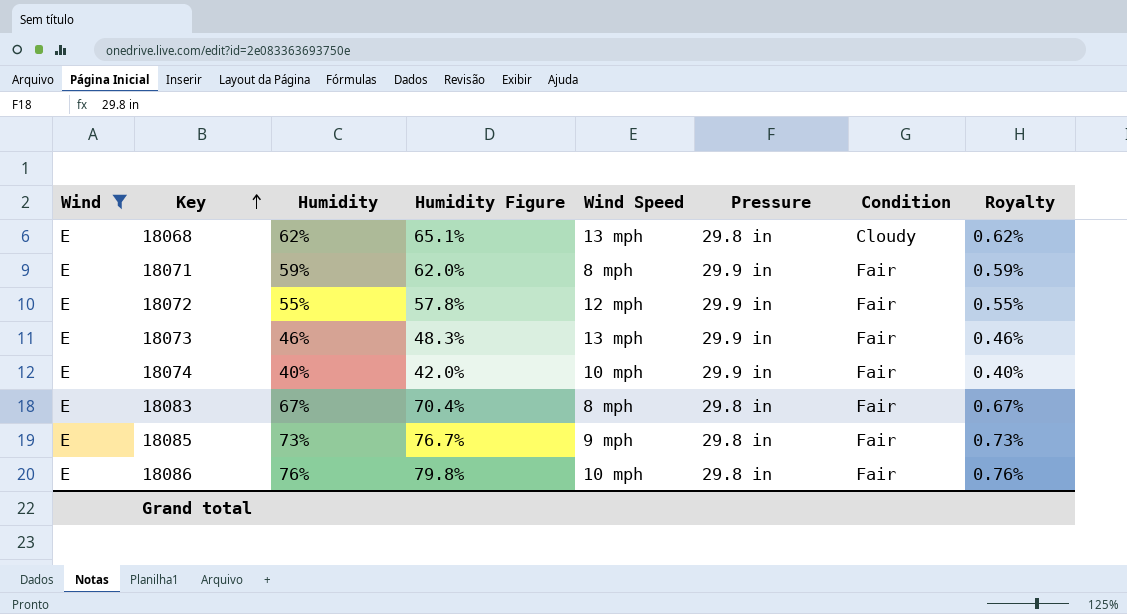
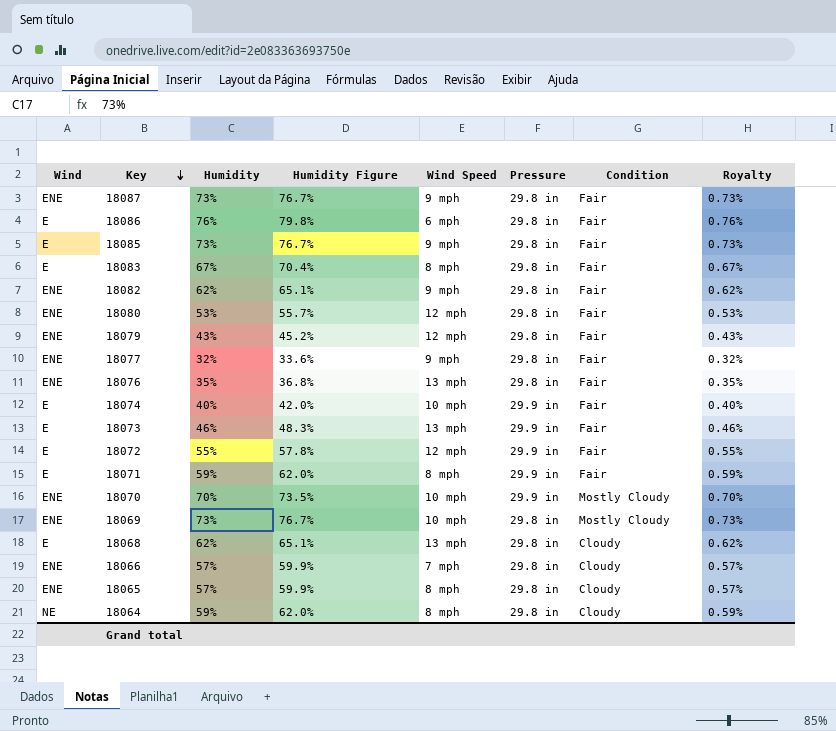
filter: Wind = E -> none
row order: Key ascending -> Key descending
18086 | Wind Speed: 10 mph -> 6 mph

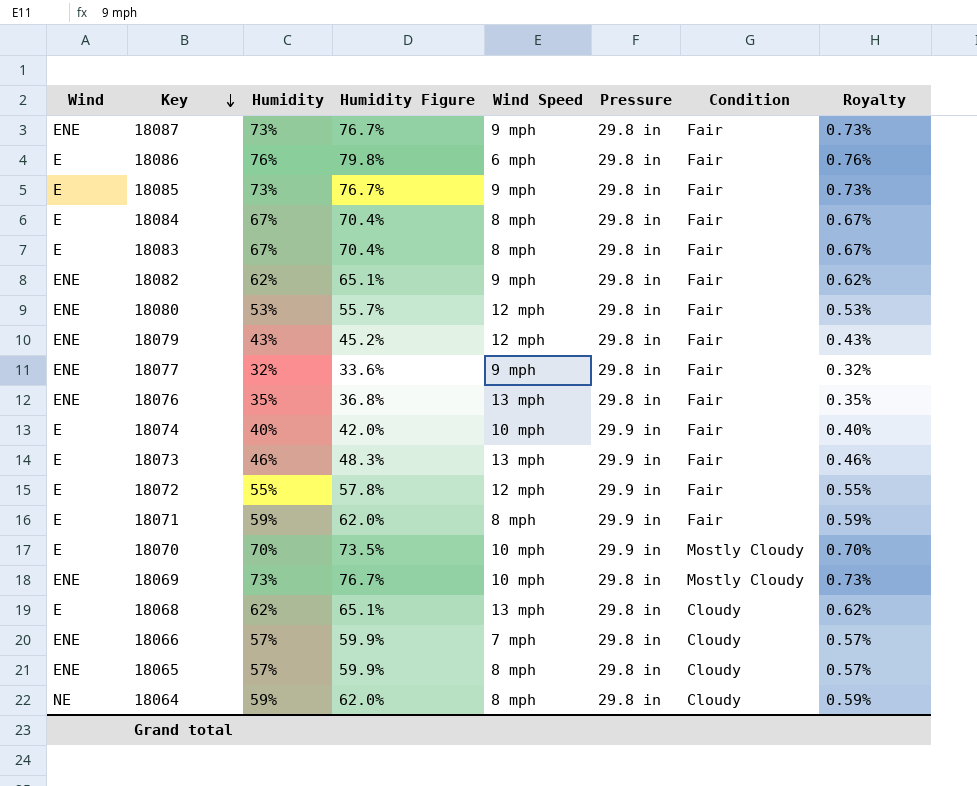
row 18084: none -> E | 67% | 70.4% | 8 mph | 29.8 in | Fair | 0.67%
18070 | Wind: ENE -> E

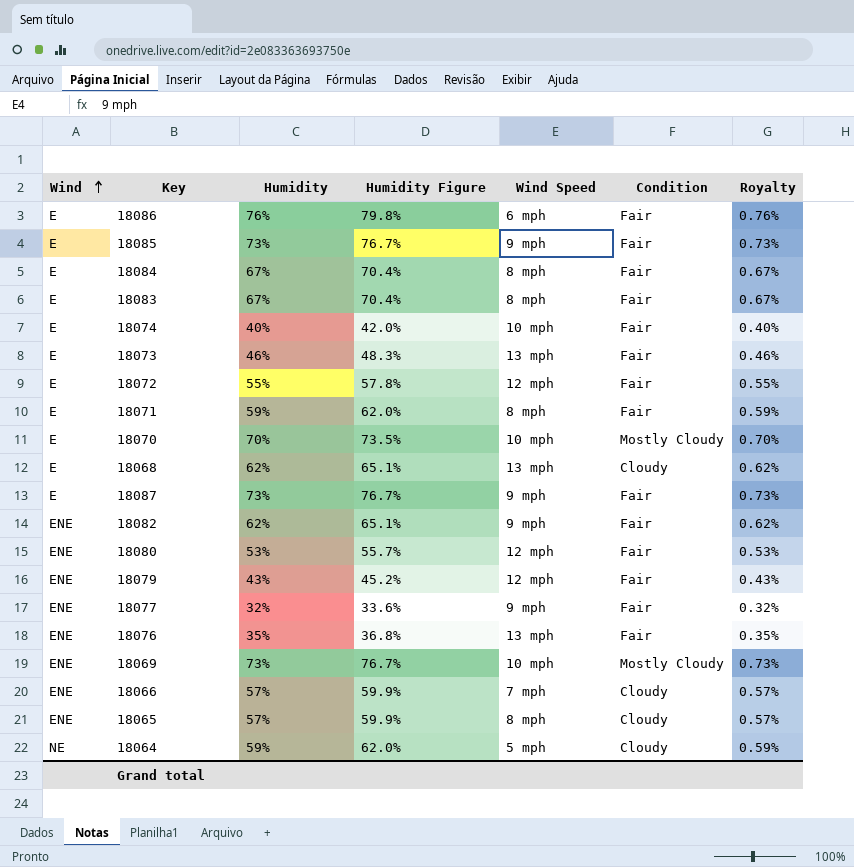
row order: Key descending -> Wind ascending
column Pressure | position: 6 -> none
18087 | Wind: ENE -> E
18064 | Wind Speed: 8 mph -> 5 mph

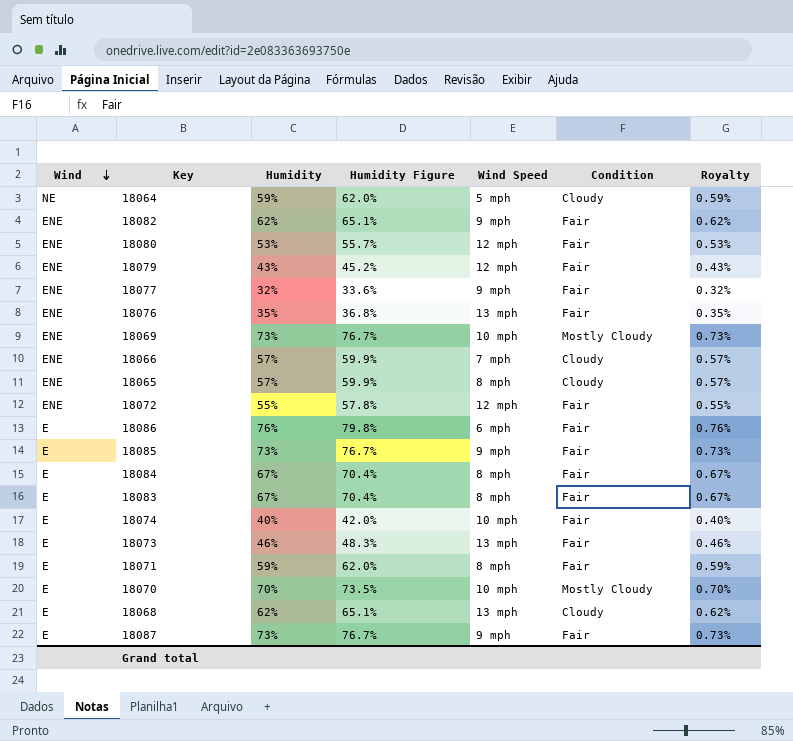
row order: Wind ascending -> Wind descending
18072 | Wind: E -> ENE

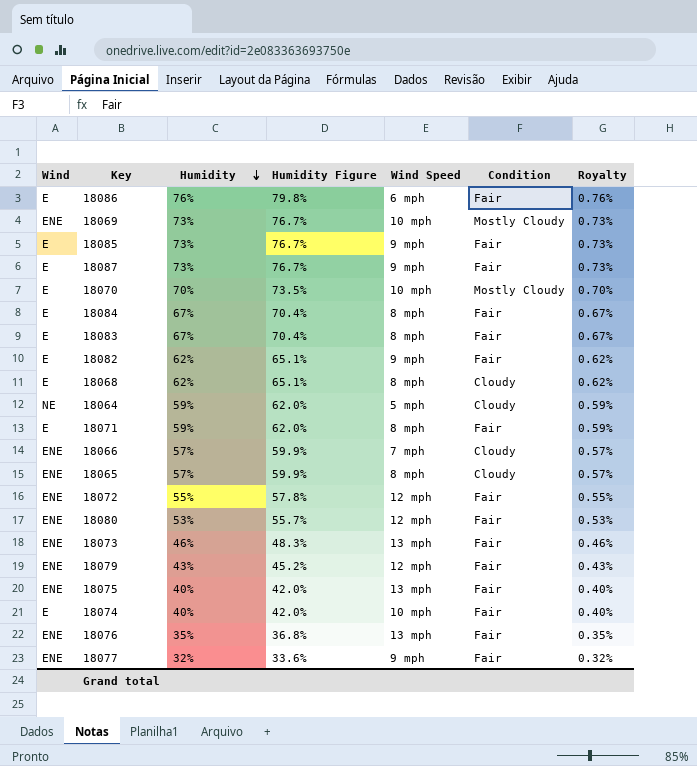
row order: Wind descending -> Humidity descending
18082 | Wind: ENE -> E
18068 | Wind Speed: 13 mph -> 8 mph
18073 | Wind: E -> ENE
row 18075: none -> ENE | 40% | 42.0% | 13 mph | Fair | 0.40%

